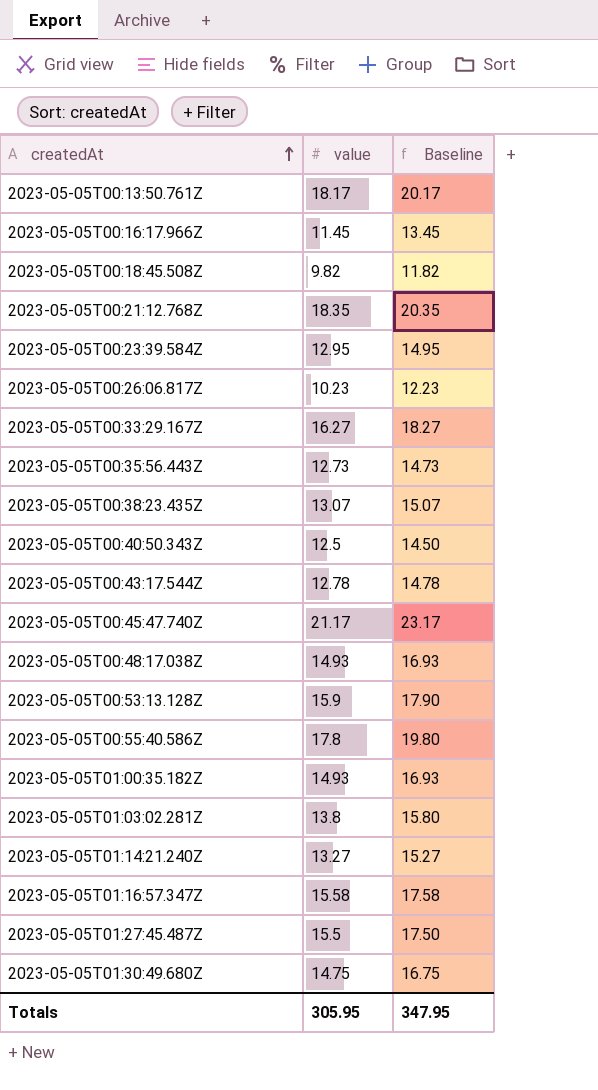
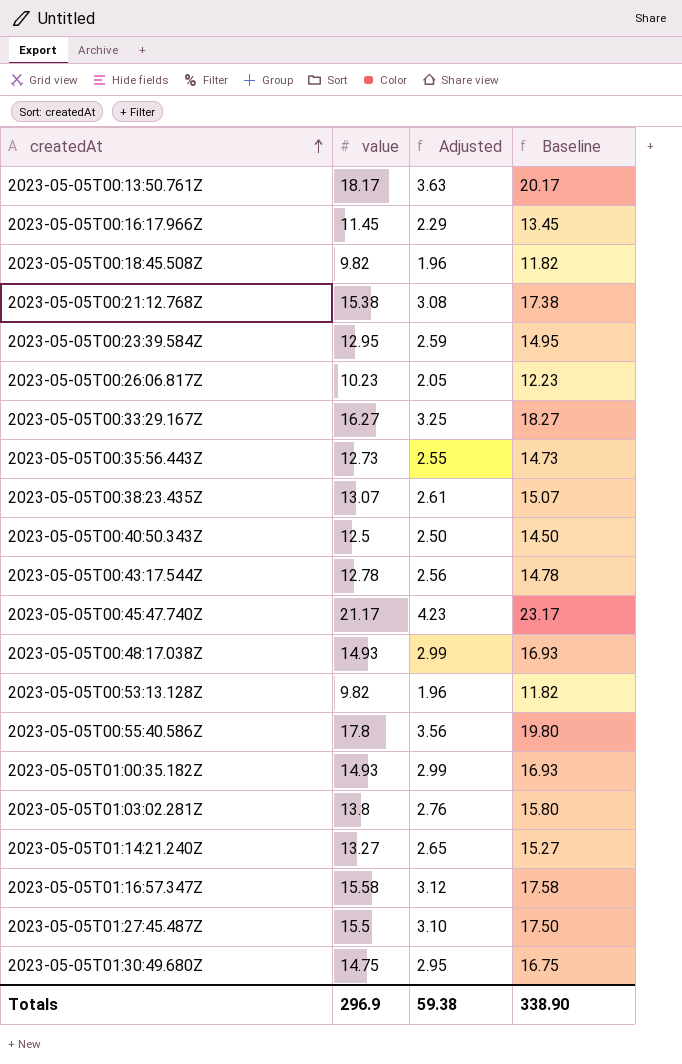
column Adjusted | formula: none -> [value] * 0.2
2023-05-05T00:21:12.768Z | value: 18.35 -> 15.38
2023-05-05T00:21:12.768Z | Baseline: 20.35 -> 17.38
2023-05-05T00:53:13.128Z | value: 15.9 -> 9.82
2023-05-05T00:53:13.128Z | Baseline: 17.90 -> 11.82
Totals | value: 305.95 -> 296.9
Totals | Baseline: 347.95 -> 338.90

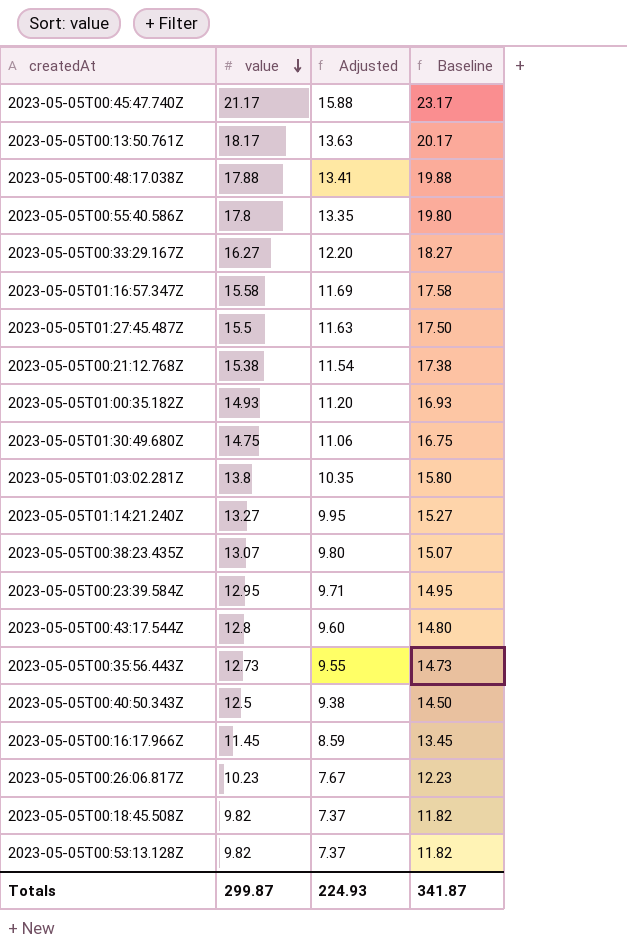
row order: createdAt ascending -> value descending
column Adjusted | formula: [value] * 0.2 -> [value] * 0.75
2023-05-05T00:48:17.038Z | value: 14.93 -> 17.88
2023-05-05T00:48:17.038Z | Baseline: 16.93 -> 19.88
2023-05-05T00:43:17.544Z | value: 12.78 -> 12.8
2023-05-05T00:43:17.544Z | Baseline: 14.78 -> 14.80
Totals | value: 296.9 -> 299.87
Totals | Adjusted: 59.38 -> 224.93
Totals | Baseline: 338.90 -> 341.87

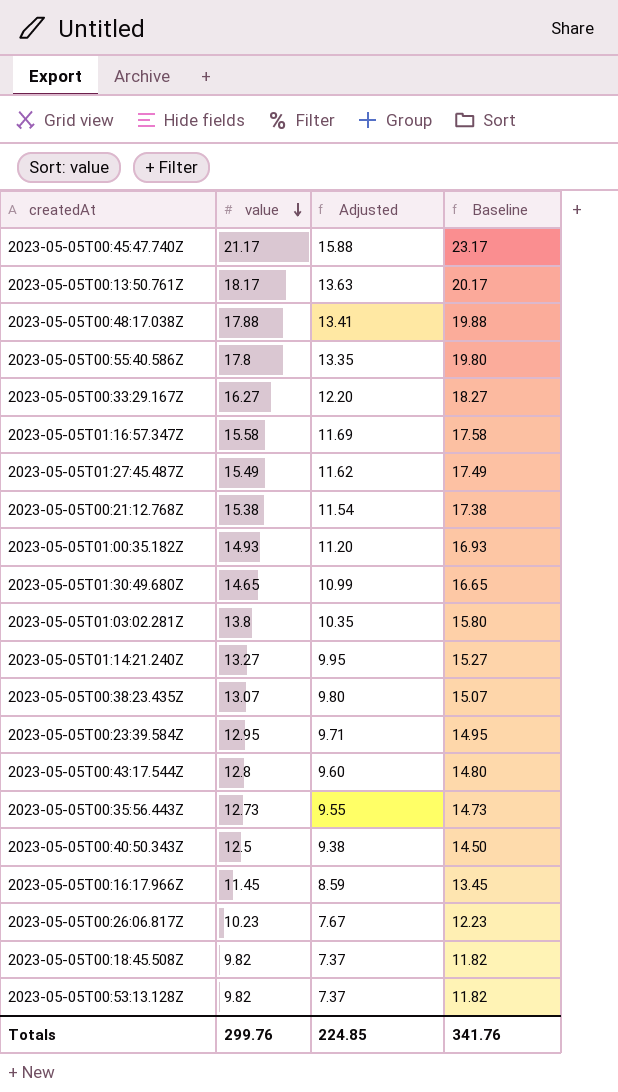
2023-05-05T01:27:45.487Z | value: 15.5 -> 15.49
2023-05-05T01:27:45.487Z | Adjusted: 11.63 -> 11.62
2023-05-05T01:27:45.487Z | Baseline: 17.50 -> 17.49
2023-05-05T01:30:49.680Z | value: 14.75 -> 14.65
2023-05-05T01:30:49.680Z | Adjusted: 11.06 -> 10.99
2023-05-05T01:30:49.680Z | Baseline: 16.75 -> 16.65
Totals | value: 299.87 -> 299.76
Totals | Adjusted: 224.93 -> 224.85
Totals | Baseline: 341.87 -> 341.76

